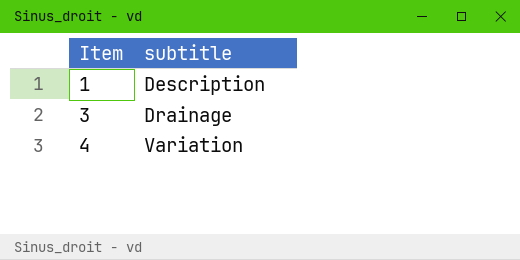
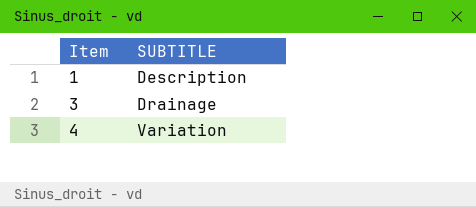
column name: subtitle -> SUBTITLE

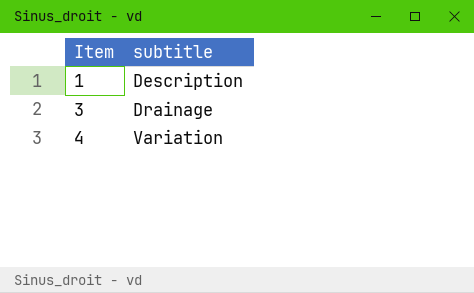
column name: SUBTITLE -> subtitle

